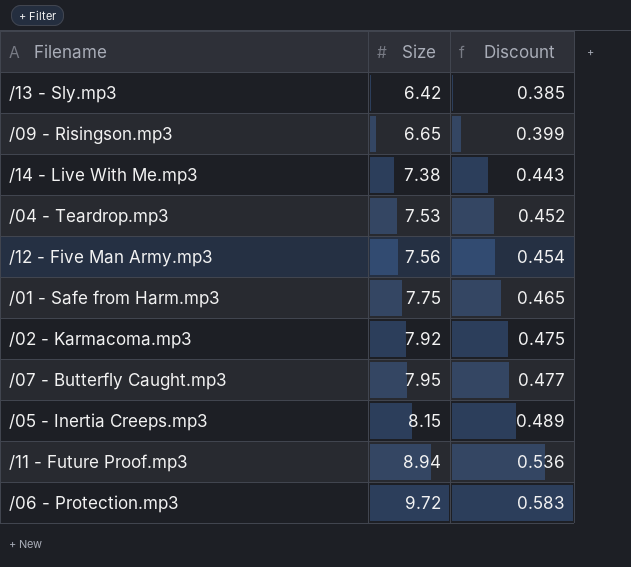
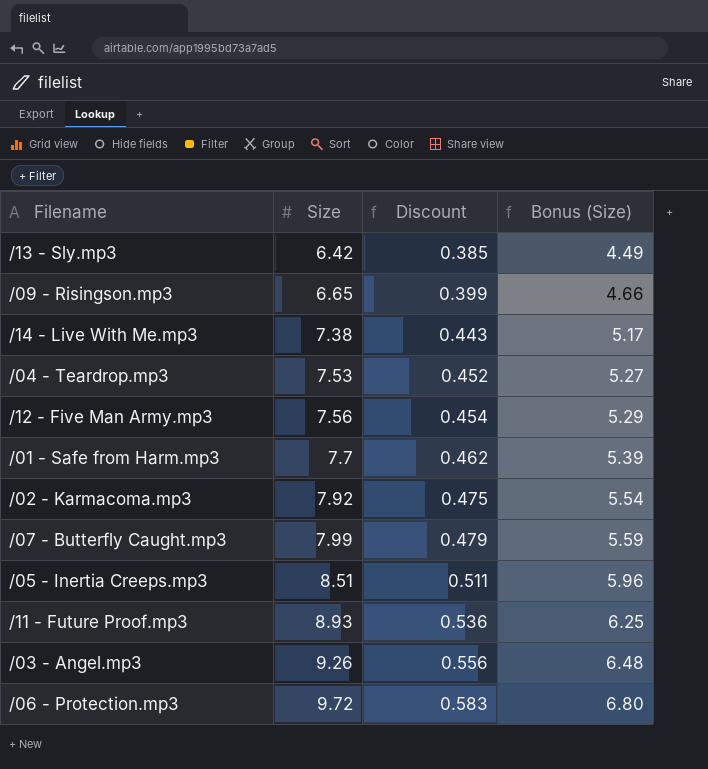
column Bonus (Size) | formula: none -> [Size] * 0.7
/01 - Safe from Harm.mp3 | Size: 7.75 -> 7.7
/01 - Safe from Harm.mp3 | Discount: 0.465 -> 0.462
/07 - Butterfly Caught.mp3 | Size: 7.95 -> 7.99
/07 - Butterfly Caught.mp3 | Discount: 0.477 -> 0.479
/05 - Inertia Creeps.mp3 | Size: 8.15 -> 8.51
/05 - Inertia Creeps.mp3 | Discount: 0.489 -> 0.511
/11 - Future Proof.mp3 | Size: 8.94 -> 8.93
row /03 - Angel.mp3: none -> 9.26 | 0.556 | 6.48

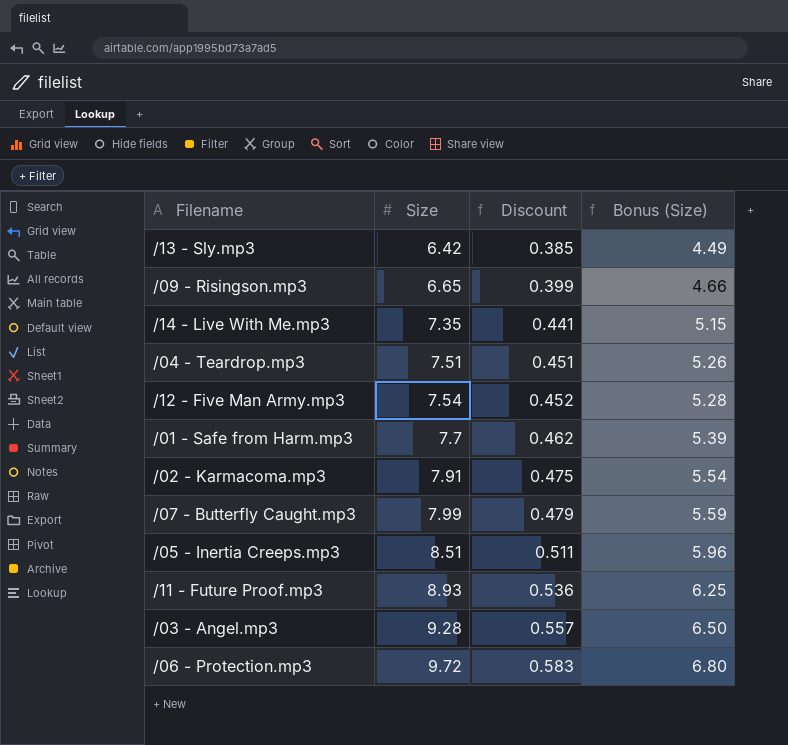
/14 - Live With Me.mp3 | Size: 7.38 -> 7.35
/14 - Live With Me.mp3 | Discount: 0.443 -> 0.441
/14 - Live With Me.mp3 | Bonus (Size): 5.17 -> 5.15
/04 - Teardrop.mp3 | Size: 7.53 -> 7.51
/04 - Teardrop.mp3 | Discount: 0.452 -> 0.451
/04 - Teardrop.mp3 | Bonus (Size): 5.27 -> 5.26
/12 - Five Man Army.mp3 | Size: 7.56 -> 7.54
/12 - Five Man Army.mp3 | Discount: 0.454 -> 0.452
/12 - Five Man Army.mp3 | Bonus (Size): 5.29 -> 5.28
/02 - Karmacoma.mp3 | Size: 7.92 -> 7.91
/03 - Angel.mp3 | Size: 9.26 -> 9.28
/03 - Angel.mp3 | Discount: 0.556 -> 0.557
/03 - Angel.mp3 | Bonus (Size): 6.48 -> 6.50

